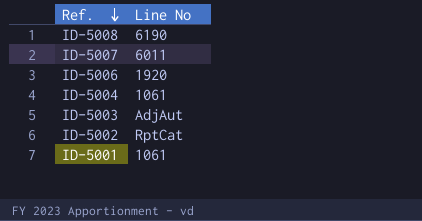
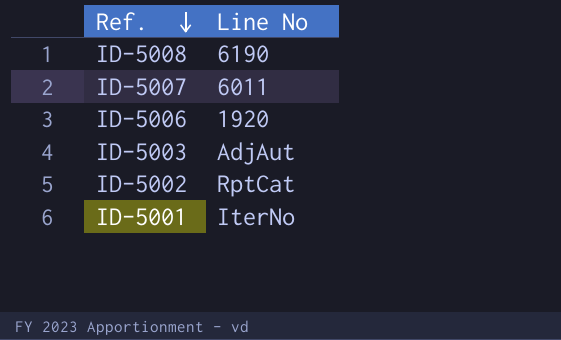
row ID-5004: 1061 -> none
ID-5001 | Line No: 1061 -> IterNo

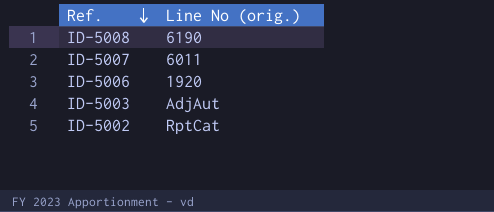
column name: Line No -> Line No (orig.)
row ID-5001: IterNo -> none

